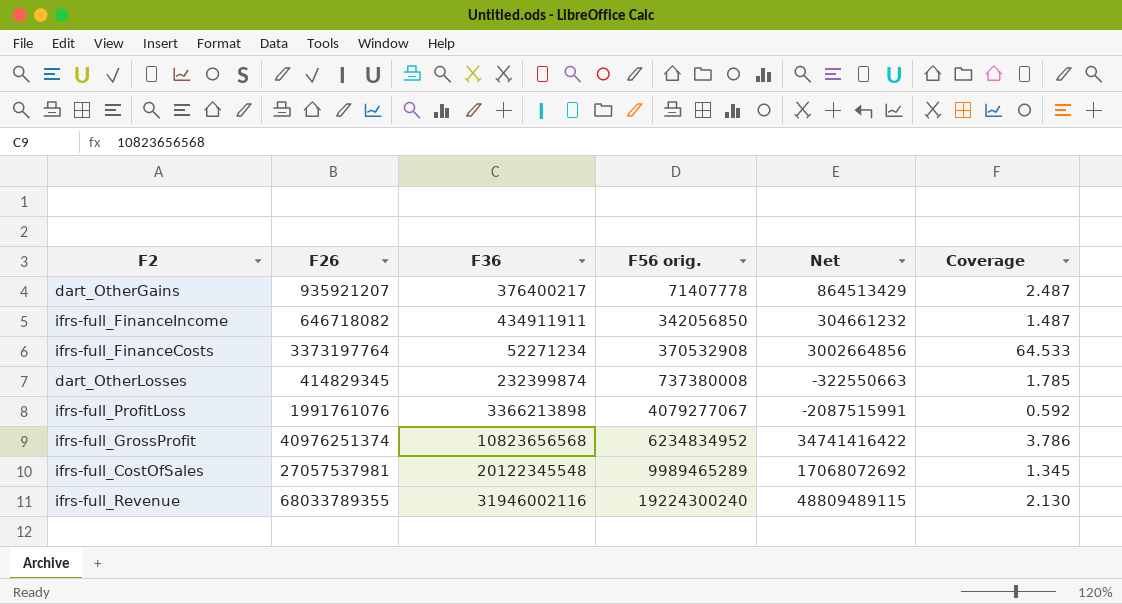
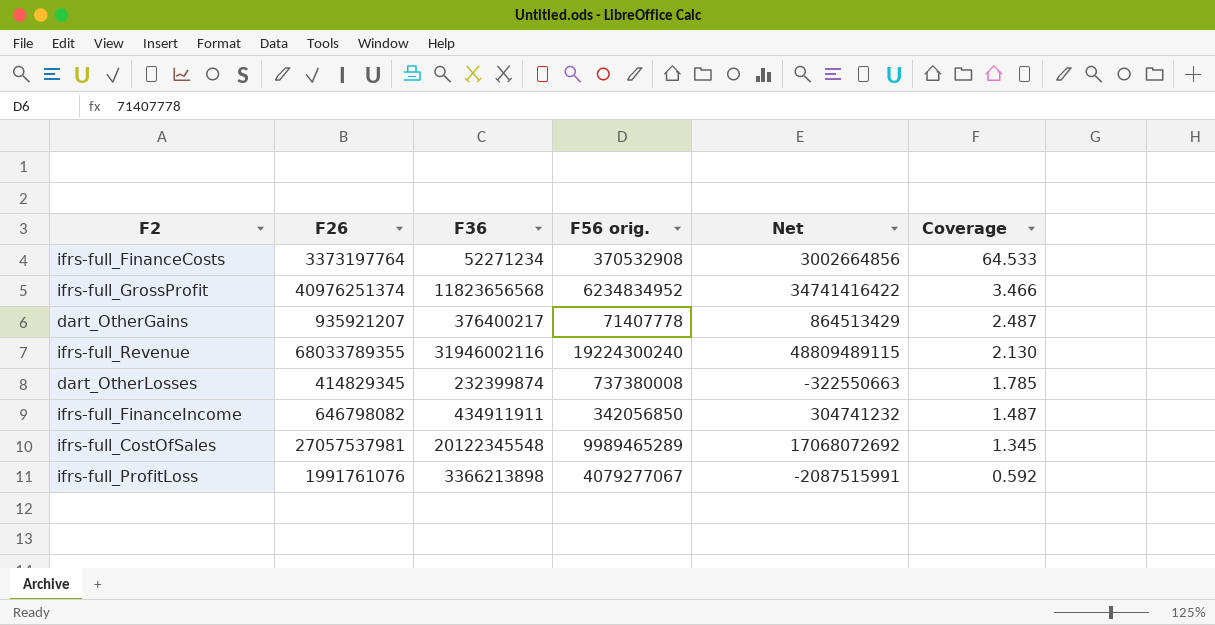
row order: F56 orig. ascending -> Coverage descending
ifrs-full_GrossProfit | F36: 10823656568 -> 11823656568
ifrs-full_GrossProfit | Coverage: 3.786 -> 3.466
ifrs-full_FinanceIncome | F26: 646718082 -> 646798082
ifrs-full_FinanceIncome | Net: 304661232 -> 304741232

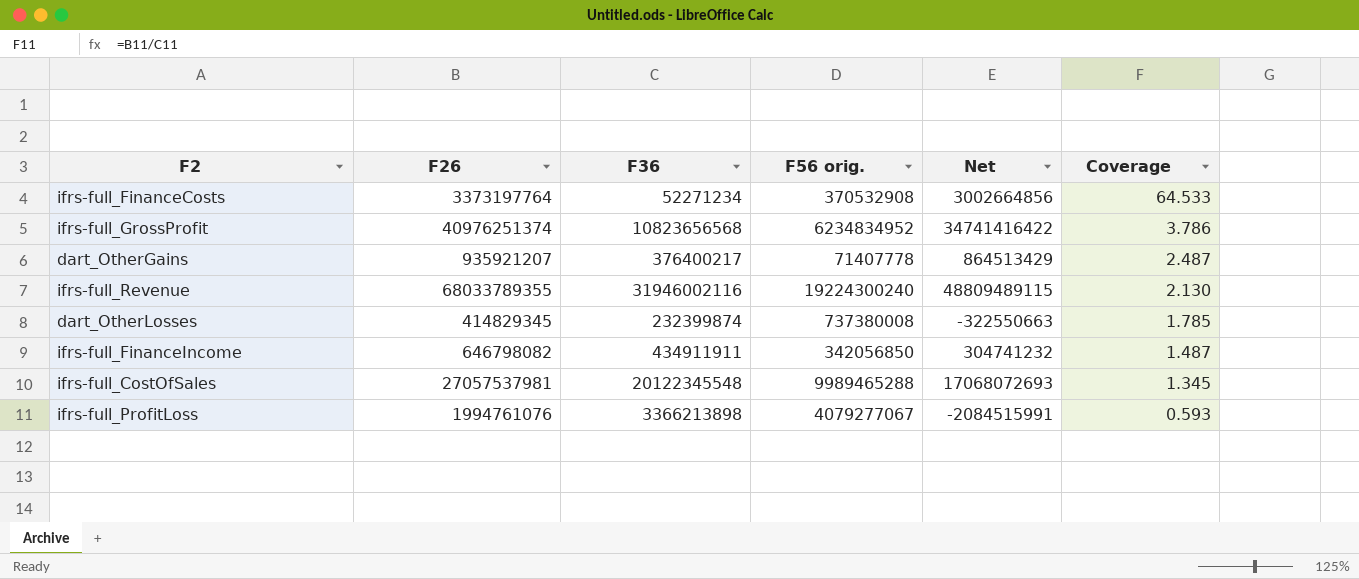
ifrs-full_GrossProfit | F36: 11823656568 -> 10823656568
ifrs-full_GrossProfit | Coverage: 3.466 -> 3.786
ifrs-full_CostOfSales | F56 orig.: 9989465289 -> 9989465288
ifrs-full_CostOfSales | Net: 17068072692 -> 17068072693
ifrs-full_ProfitLoss | F26: 1991761076 -> 1994761076
ifrs-full_ProfitLoss | Net: -2087515991 -> -2084515991
ifrs-full_ProfitLoss | Coverage: 0.592 -> 0.593

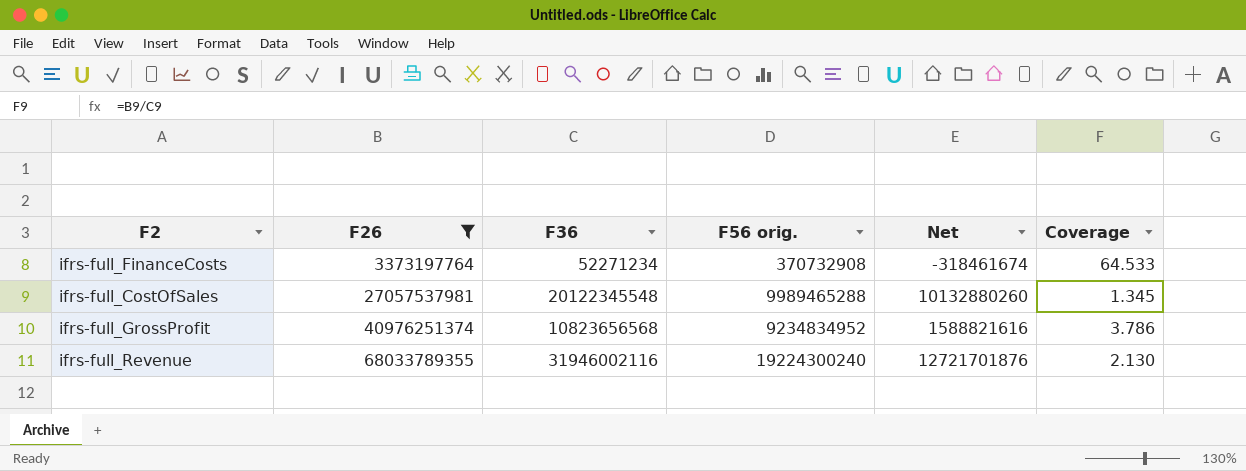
filter: none -> F26 >= 3373197764
row order: Coverage descending -> F26 ascending
column Net | formula: [F26] - [F56 orig.] -> [F36] - [F56 orig.]
ifrs-full_FinanceCosts | F56 orig.: 370532908 -> 370732908
ifrs-full_GrossProfit | F56 orig.: 6234834952 -> 9234834952

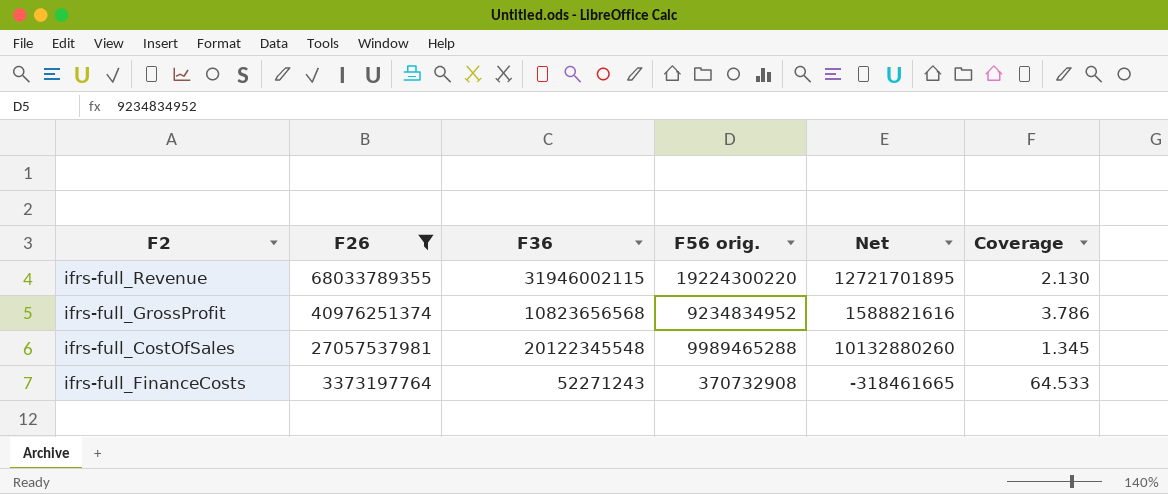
row order: F26 ascending -> F26 descending
ifrs-full_Revenue | F36: 31946002116 -> 31946002115
ifrs-full_Revenue | F56 orig.: 19224300240 -> 19224300220
ifrs-full_Revenue | Net: 12721701876 -> 12721701895
ifrs-full_FinanceCosts | F36: 52271234 -> 52271243
ifrs-full_FinanceCosts | Net: -318461674 -> -318461665

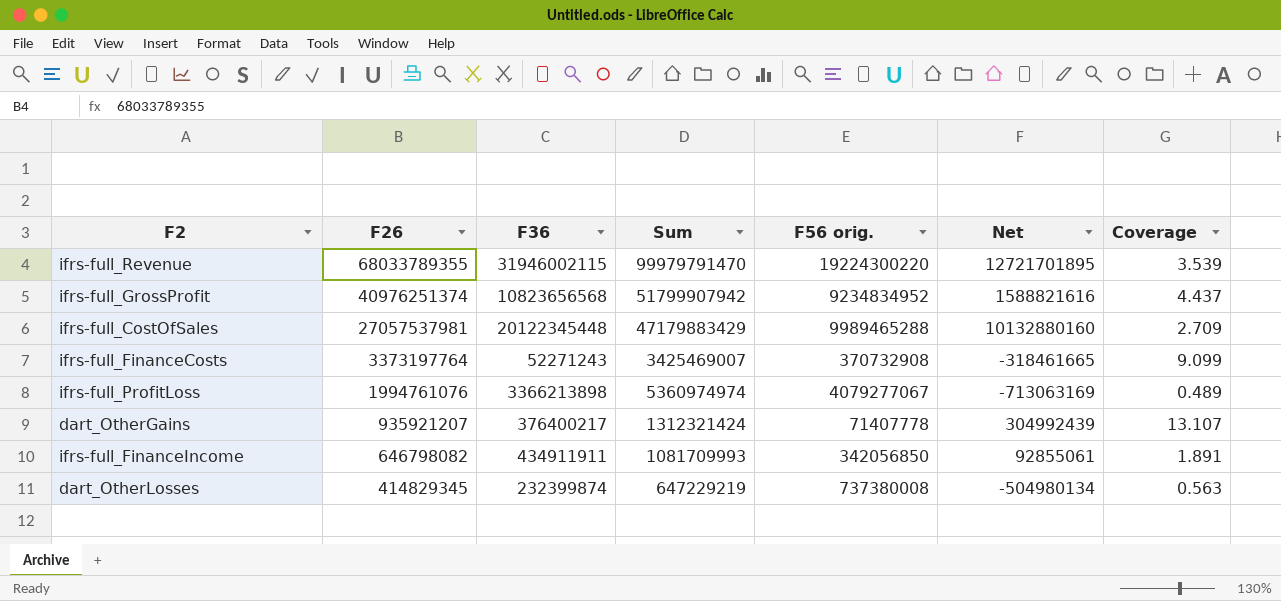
filter: F26 >= 3373197764 -> none
column Sum | formula: none -> [F26] + [F36]
column Coverage | formula: [F26] / [F36] -> [F26] / [F56 orig.]
ifrs-full_CostOfSales | F36: 20122345548 -> 20122345448
ifrs-full_CostOfSales | Net: 10132880260 -> 10132880160

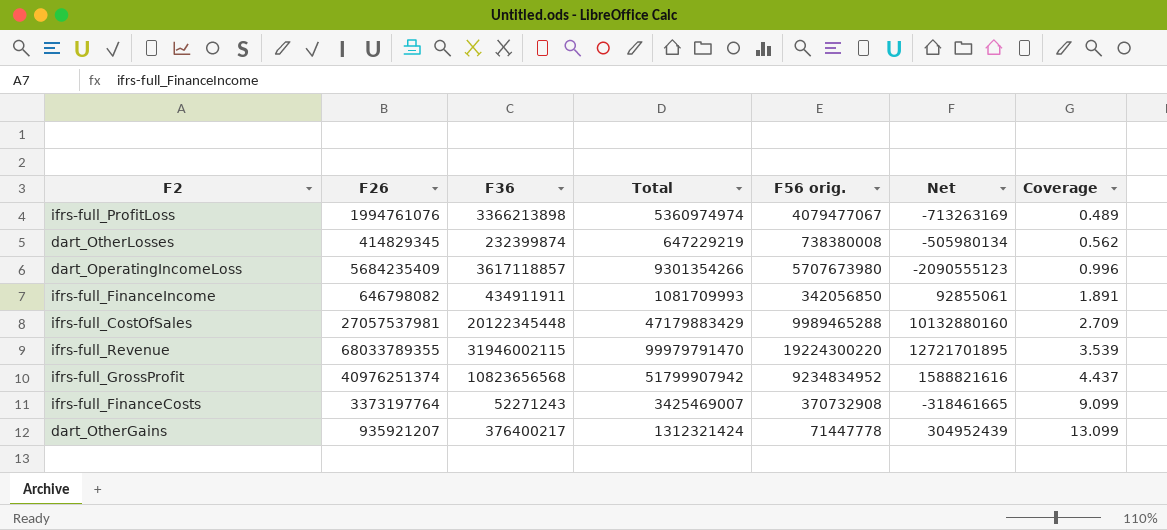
row order: F26 descending -> Coverage ascending
column name: Sum -> Total
ifrs-full_ProfitLoss | F56 orig.: 4079277067 -> 4079477067
ifrs-full_ProfitLoss | Net: -713063169 -> -713263169
dart_OtherLosses | F56 orig.: 737380008 -> 738380008
dart_OtherLosses | Net: -504980134 -> -505980134
dart_OtherLosses | Coverage: 0.563 -> 0.562
row dart_OperatingIncomeLoss: none -> 5684235409 | 3617118857 | 9301354266 | 5707673980 | -2090555123 | 0.996
dart_OtherGains | F56 orig.: 71407778 -> 71447778
dart_OtherGains | Net: 304992439 -> 304952439
dart_OtherGains | Coverage: 13.107 -> 13.099

